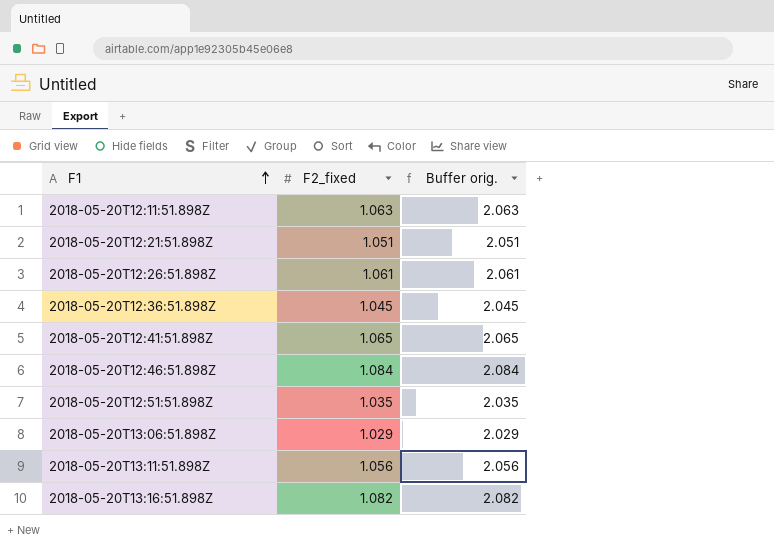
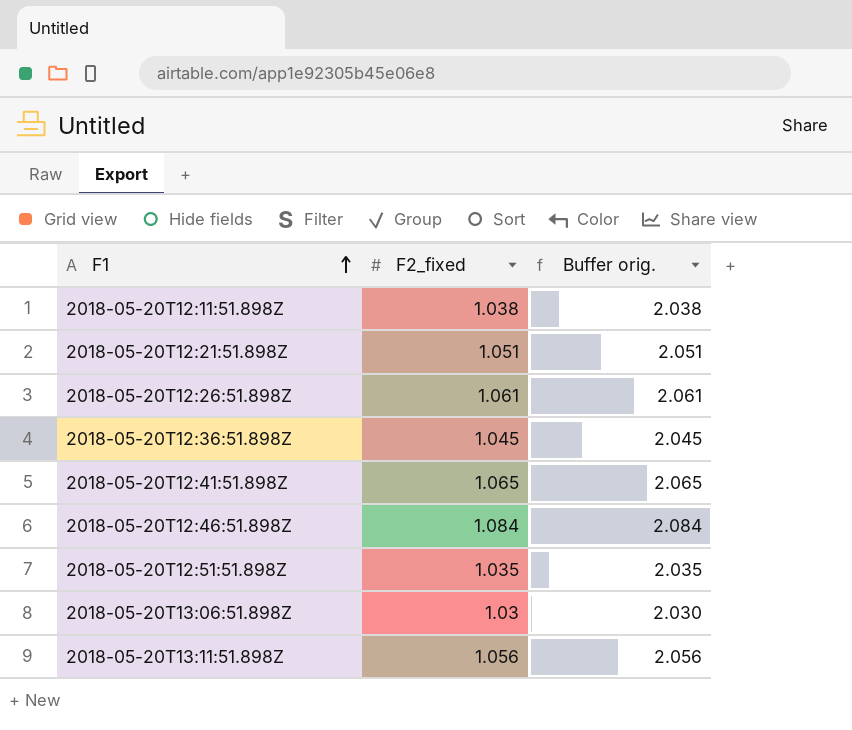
row 2018-05-20T13:16:51.898Z: 1.082 | 2.082 -> none
2018-05-20T12:11:51.898Z | F2_fixed: 1.063 -> 1.038
2018-05-20T12:11:51.898Z | Buffer orig.: 2.063 -> 2.038
2018-05-20T13:06:51.898Z | F2_fixed: 1.029 -> 1.03
2018-05-20T13:06:51.898Z | Buffer orig.: 2.029 -> 2.030

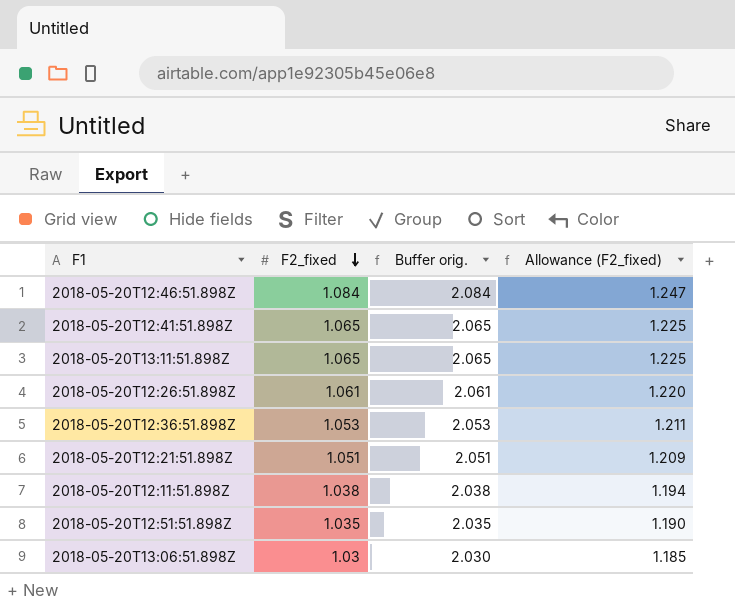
row order: F1 ascending -> F2_fixed descending
column Allowance (F2_fixed) | formula: none -> [F2_fixed] * 1.15
2018-05-20T13:11:51.898Z | F2_fixed: 1.056 -> 1.065
2018-05-20T13:11:51.898Z | Buffer orig.: 2.056 -> 2.065
2018-05-20T12:36:51.898Z | F2_fixed: 1.045 -> 1.053
2018-05-20T12:36:51.898Z | Buffer orig.: 2.045 -> 2.053

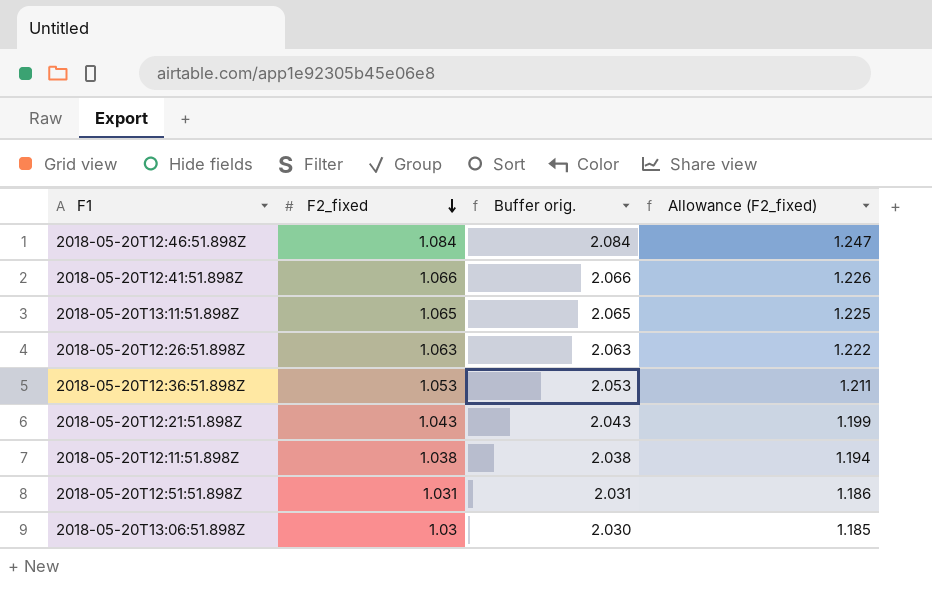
2018-05-20T12:41:51.898Z | F2_fixed: 1.065 -> 1.066
2018-05-20T12:41:51.898Z | Buffer orig.: 2.065 -> 2.066
2018-05-20T12:41:51.898Z | Allowance (F2_fixed): 1.225 -> 1.226
2018-05-20T12:26:51.898Z | F2_fixed: 1.061 -> 1.063
2018-05-20T12:26:51.898Z | Buffer orig.: 2.061 -> 2.063
2018-05-20T12:26:51.898Z | Allowance (F2_fixed): 1.220 -> 1.222
2018-05-20T12:21:51.898Z | F2_fixed: 1.051 -> 1.043
2018-05-20T12:21:51.898Z | Buffer orig.: 2.051 -> 2.043
2018-05-20T12:21:51.898Z | Allowance (F2_fixed): 1.209 -> 1.199
2018-05-20T12:51:51.898Z | F2_fixed: 1.035 -> 1.031
2018-05-20T12:51:51.898Z | Buffer orig.: 2.035 -> 2.031
2018-05-20T12:51:51.898Z | Allowance (F2_fixed): 1.190 -> 1.186

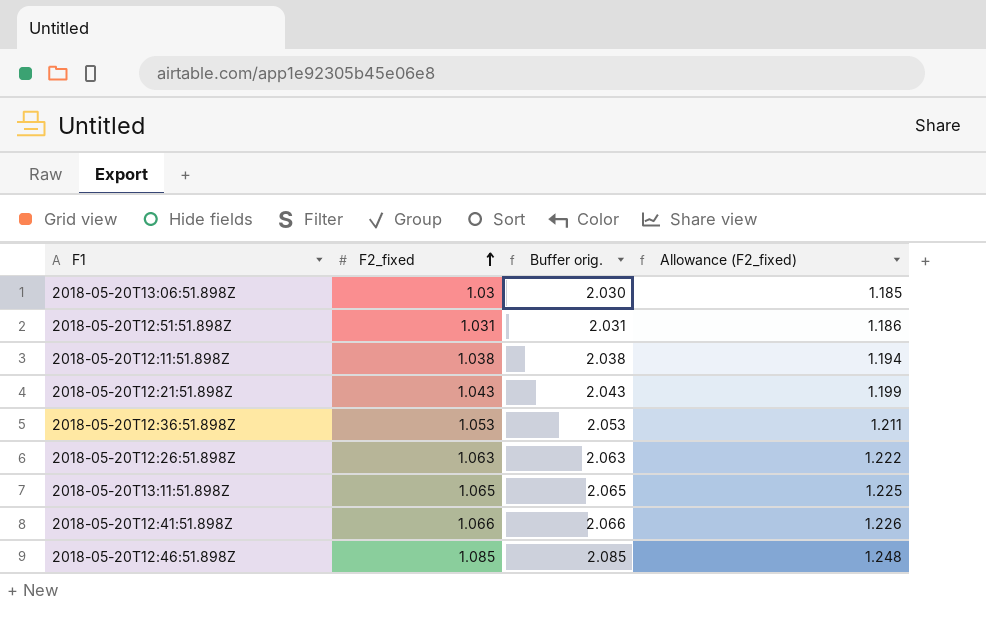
row order: F2_fixed descending -> F2_fixed ascending
2018-05-20T12:46:51.898Z | F2_fixed: 1.084 -> 1.085
2018-05-20T12:46:51.898Z | Buffer orig.: 2.084 -> 2.085
2018-05-20T12:46:51.898Z | Allowance (F2_fixed): 1.247 -> 1.248

